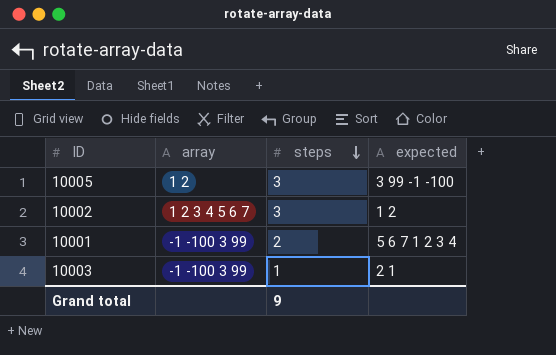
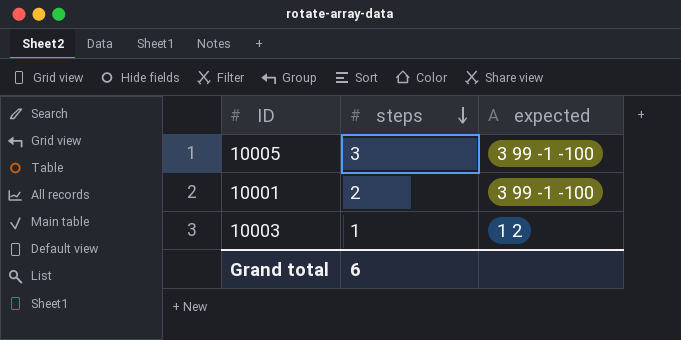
column array | position: 2 -> none
row 10002: 1 2 3 4 5 6 7 | 3 | 1 2 -> none
10001 | expected: 5 6 7 1 2 3 4 -> 3 99 -1 -100
10003 | expected: 2 1 -> 1 2
Grand total | steps: 9 -> 6

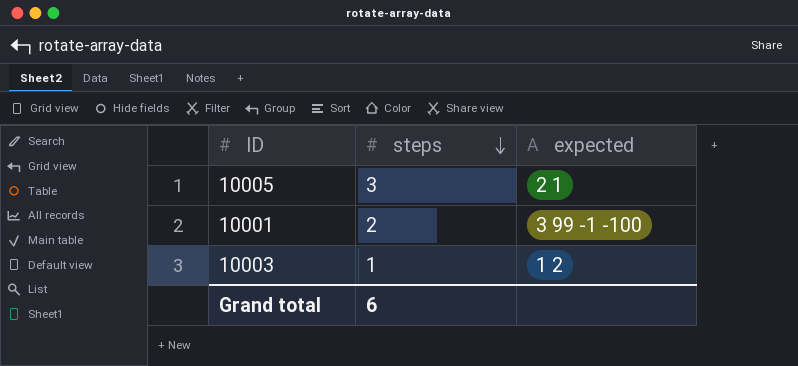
10005 | expected: 3 99 -1 -100 -> 2 1

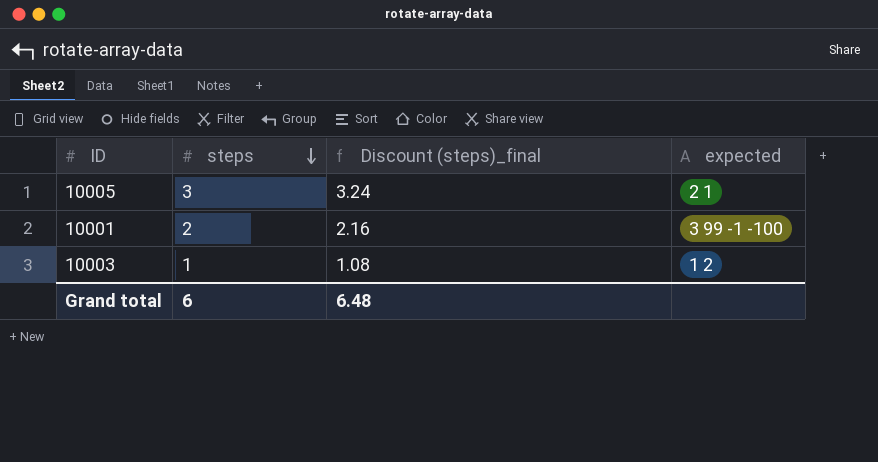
column Discount (steps)_final | formula: none -> [steps] * 1.08

